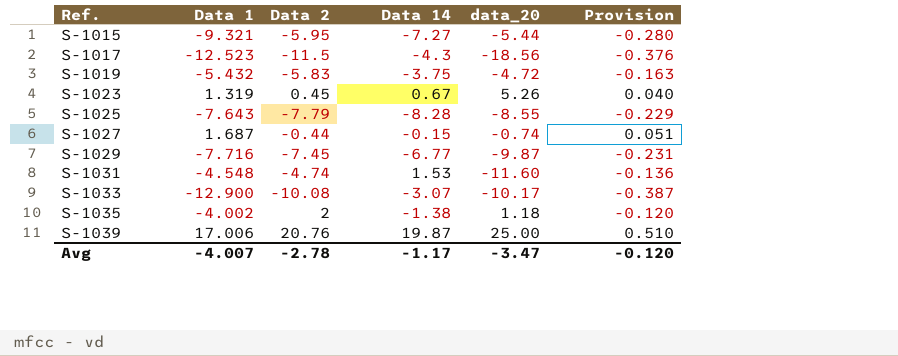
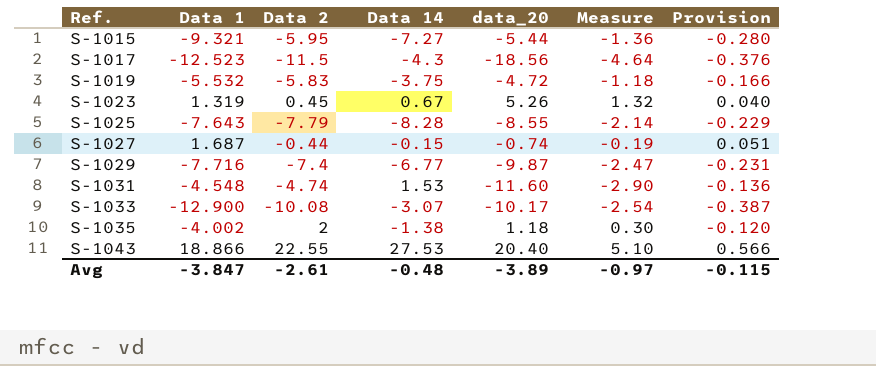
column Measure | formula: none -> [data_20] * 0.25
row S-1039: 17.006 | 20.76 | 19.87 | 25.00 | 0.510 -> none
S-1019 | Data 1: -5.432 -> -5.532
S-1019 | Provision: -0.163 -> -0.166
S-1029 | Data 2: -7.45 -> -7.4
row S-1043: none -> 18.866 | 22.55 | 27.53 | 20.40 | 5.10 | 0.566
Avg | Data 1: -4.007 -> -3.847
Avg | Data 2: -2.78 -> -2.61
Avg | Data 14: -1.17 -> -0.48
Avg | data_20: -3.47 -> -3.89
Avg | Provision: -0.120 -> -0.115

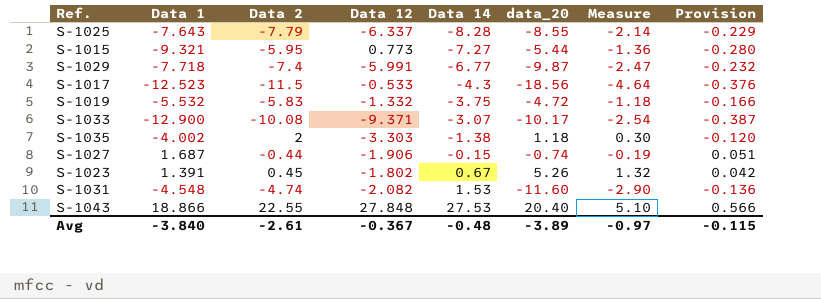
row order: Ref. ascending -> Data 14 ascending
column Data 12 | position: none -> 4
S-1029 | Data 1: -7.716 -> -7.718
S-1029 | Provision: -0.231 -> -0.232
S-1023 | Data 1: 1.319 -> 1.391
S-1023 | Provision: 0.040 -> 0.042
Avg | Data 1: -3.847 -> -3.840

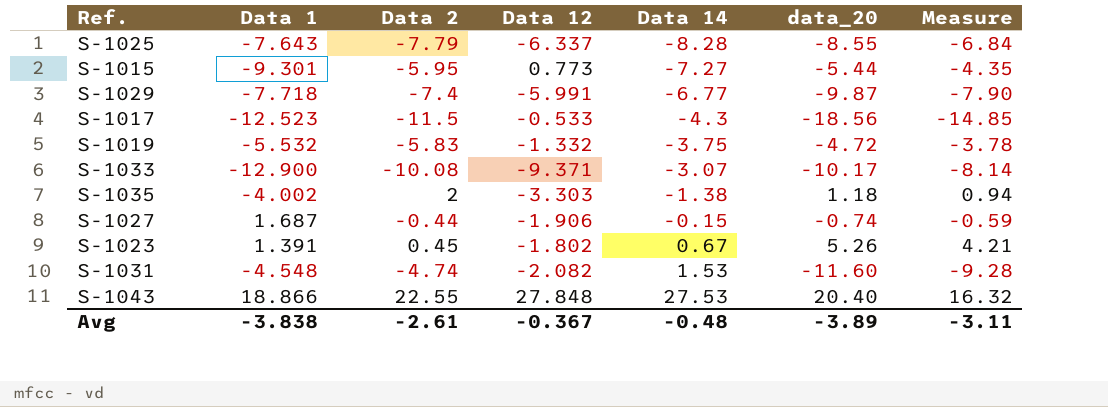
column Provision | formula: [Data 1] * 0.03 -> none
column Measure | formula: [data_20] * 0.25 -> [data_20] * 0.8
S-1015 | Data 1: -9.321 -> -9.301
Avg | Data 1: -3.840 -> -3.838
Avg | Measure: -0.97 -> -3.11

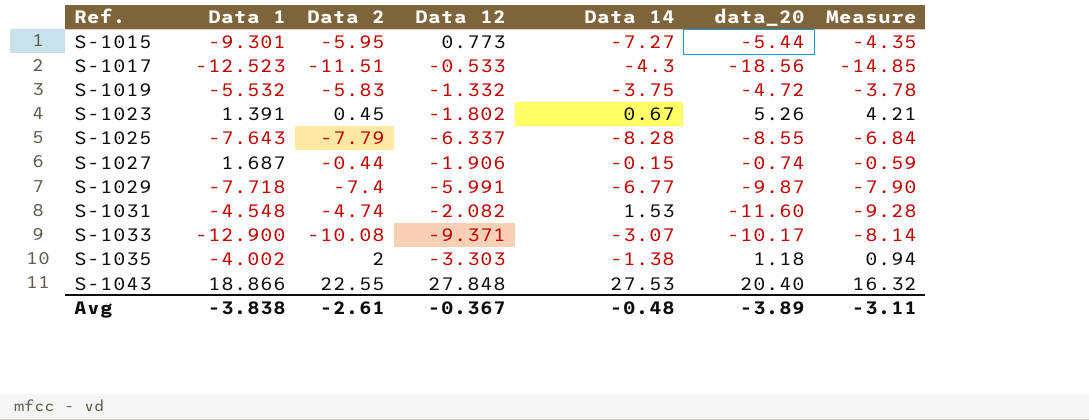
row order: Data 14 ascending -> Ref. ascending
S-1017 | Data 2: -11.5 -> -11.51

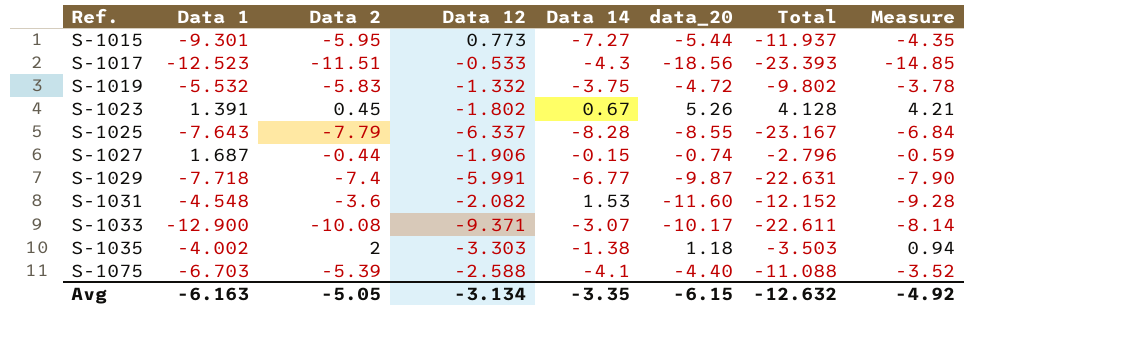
column Total | formula: none -> [Data 12] + [Data 14] + [data_20]
row S-1043: 18.866 | 22.55 | 27.848 | 27.53 | 20.40 | 16.32 -> none
S-1031 | Data 2: -4.74 -> -3.6
row S-1075: none -> -6.703 | -5.39 | -2.588 | -4.1 | -4.40 | -11.088 | -3.52
Avg | Data 1: -3.838 -> -6.163
Avg | Data 2: -2.61 -> -5.05
Avg | Data 12: -0.367 -> -3.134
Avg | Data 14: -0.48 -> -3.35
Avg | data_20: -3.89 -> -6.15
Avg | Measure: -3.11 -> -4.92

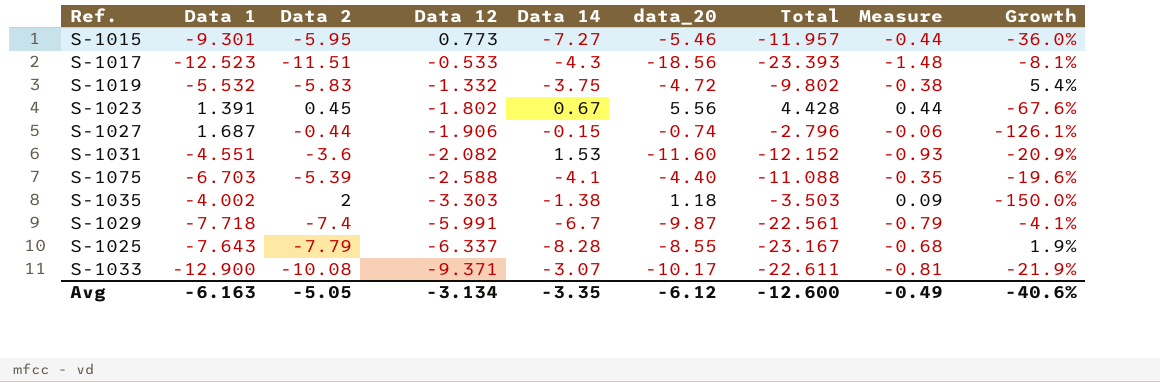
row order: Ref. ascending -> Data 12 descending
column Measure | formula: [data_20] * 0.8 -> [data_20] * 0.08
column Growth | formula: none -> ([Data 2] - [Data 1]) / [Data 1]
S-1015 | data_20: -5.44 -> -5.46
S-1015 | Total: -11.937 -> -11.957
S-1023 | data_20: 5.26 -> 5.56
S-1023 | Total: 4.128 -> 4.428
S-1031 | Data 1: -4.548 -> -4.551
S-1029 | Data 14: -6.77 -> -6.7
S-1029 | Total: -22.631 -> -22.561
Avg | data_20: -6.15 -> -6.12
Avg | Total: -12.632 -> -12.600
Avg | Measure: -4.92 -> -0.49

